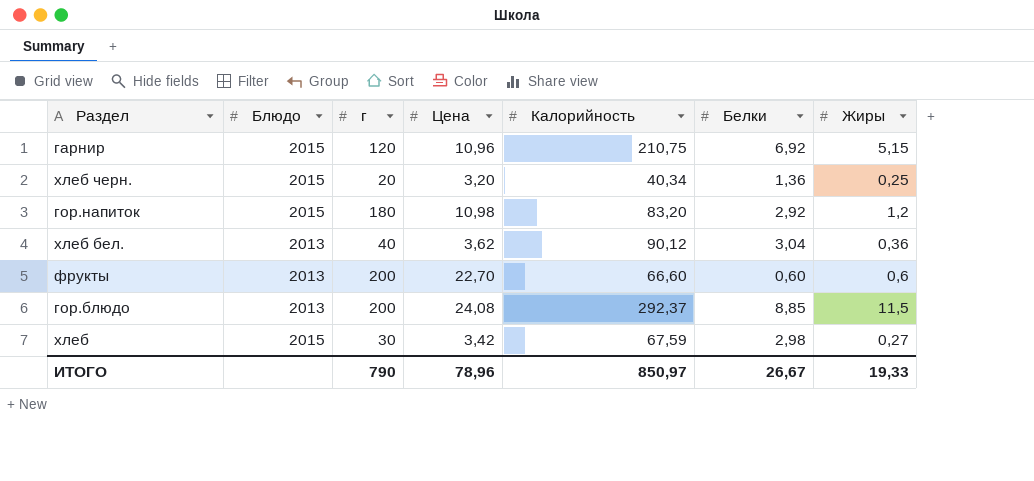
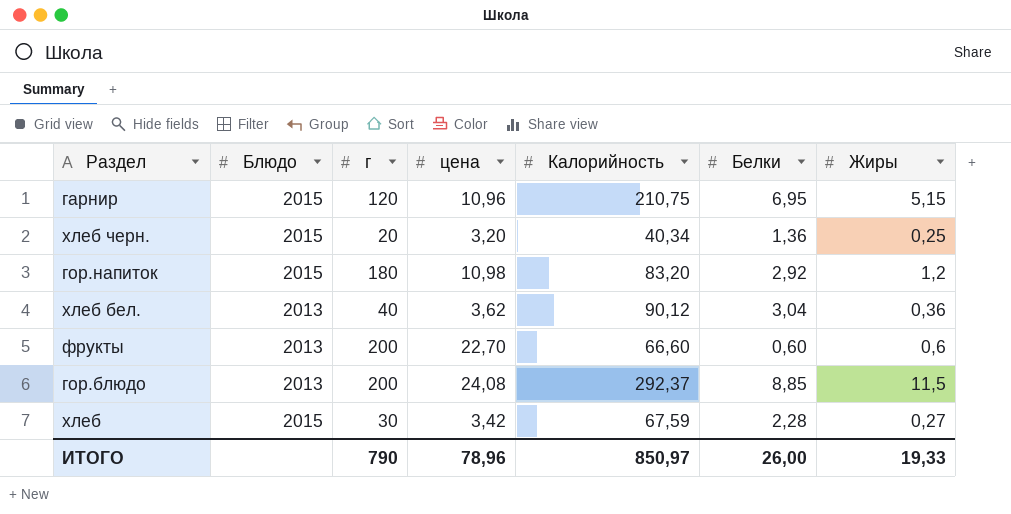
column name: Цена -> цена
гарнир | Белки: 6,92 -> 6,95
хлеб | Белки: 2,98 -> 2,28
ИТОГО | Белки: 26,67 -> 26,00

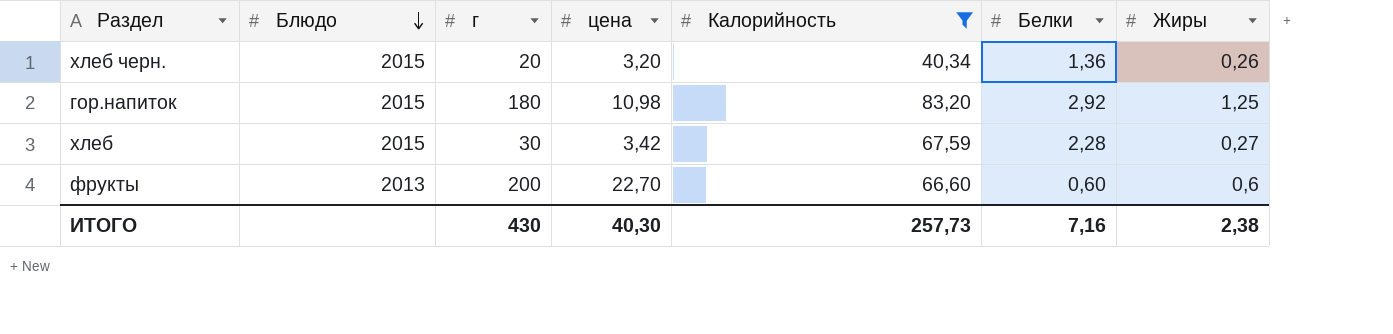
filter: none -> Калорийность <= 83,20
row order: none -> Блюдо descending
хлеб черн. | Жиры: 0,25 -> 0,26
гор.напиток | Жиры: 1,2 -> 1,25
ИТОГО | г: 790 -> 430
ИТОГО | цена: 78,96 -> 40,30
ИТОГО | Калорийность: 850,97 -> 257,73
ИТОГО | Белки: 26,00 -> 7,16
ИТОГО | Жиры: 19,33 -> 2,38

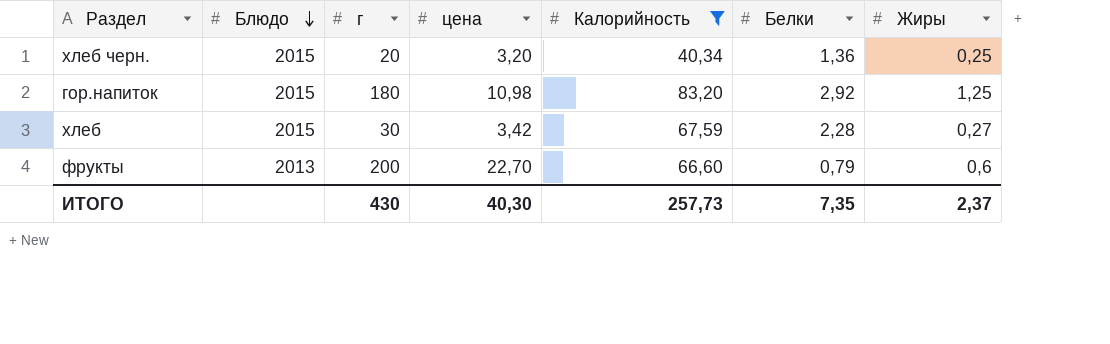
хлеб черн. | Жиры: 0,26 -> 0,25
фрукты | Белки: 0,60 -> 0,79
ИТОГО | Белки: 7,16 -> 7,35
ИТОГО | Жиры: 2,38 -> 2,37

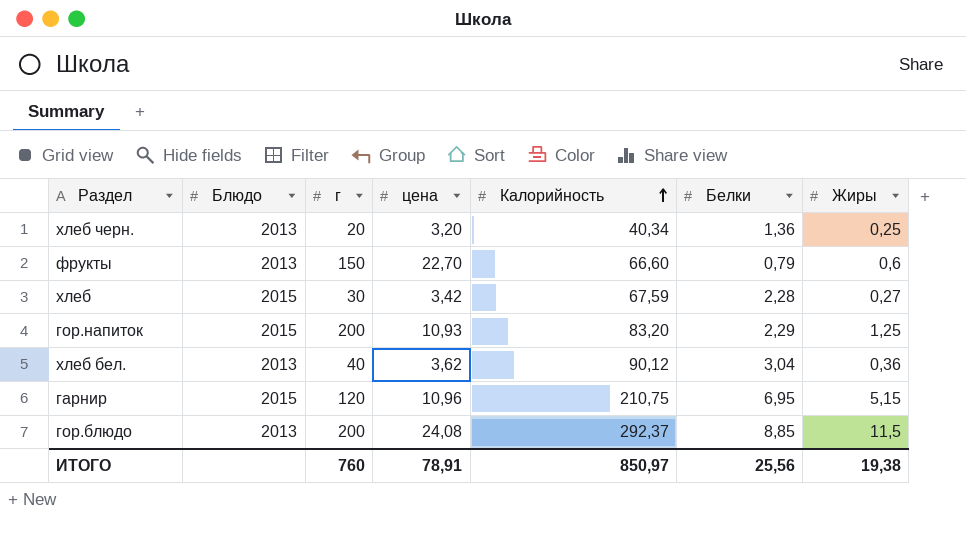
filter: Калорийность <= 83,20 -> none
row order: Блюдо descending -> Калорийность ascending
хлеб черн. | Блюдо: 2015 -> 2013
фрукты | г: 200 -> 150
гор.напиток | г: 180 -> 200
гор.напиток | цена: 10,98 -> 10,93
гор.напиток | Белки: 2,92 -> 2,29
ИТОГО | г: 430 -> 760
ИТОГО | цена: 40,30 -> 78,91
ИТОГО | Калорийность: 257,73 -> 850,97
ИТОГО | Белки: 7,35 -> 25,56
ИТОГО | Жиры: 2,37 -> 19,38

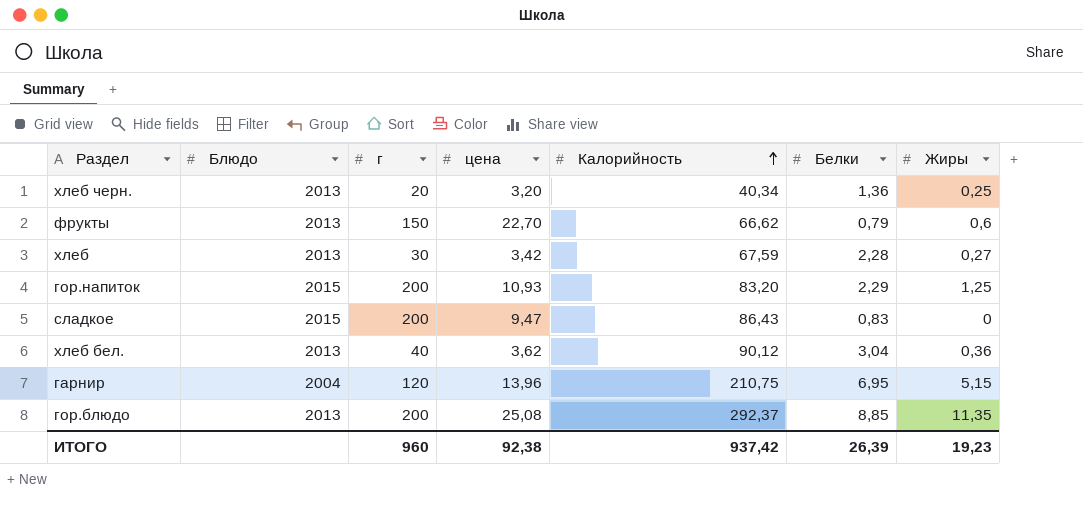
фрукты | Калорийность: 66,60 -> 66,62
хлеб | Блюдо: 2015 -> 2013
row сладкое: none -> 2015 | 200 | 9,47 | 86,43 | 0,83 | 0
гарнир | Блюдо: 2015 -> 2004
гарнир | цена: 10,96 -> 13,96
гор.блюдо | цена: 24,08 -> 25,08
гор.блюдо | Жиры: 11,5 -> 11,35
ИТОГО | г: 760 -> 960
ИТОГО | цена: 78,91 -> 92,38
ИТОГО | Калорийность: 850,97 -> 937,42
ИТОГО | Белки: 25,56 -> 26,39
ИТОГО | Жиры: 19,38 -> 19,23

